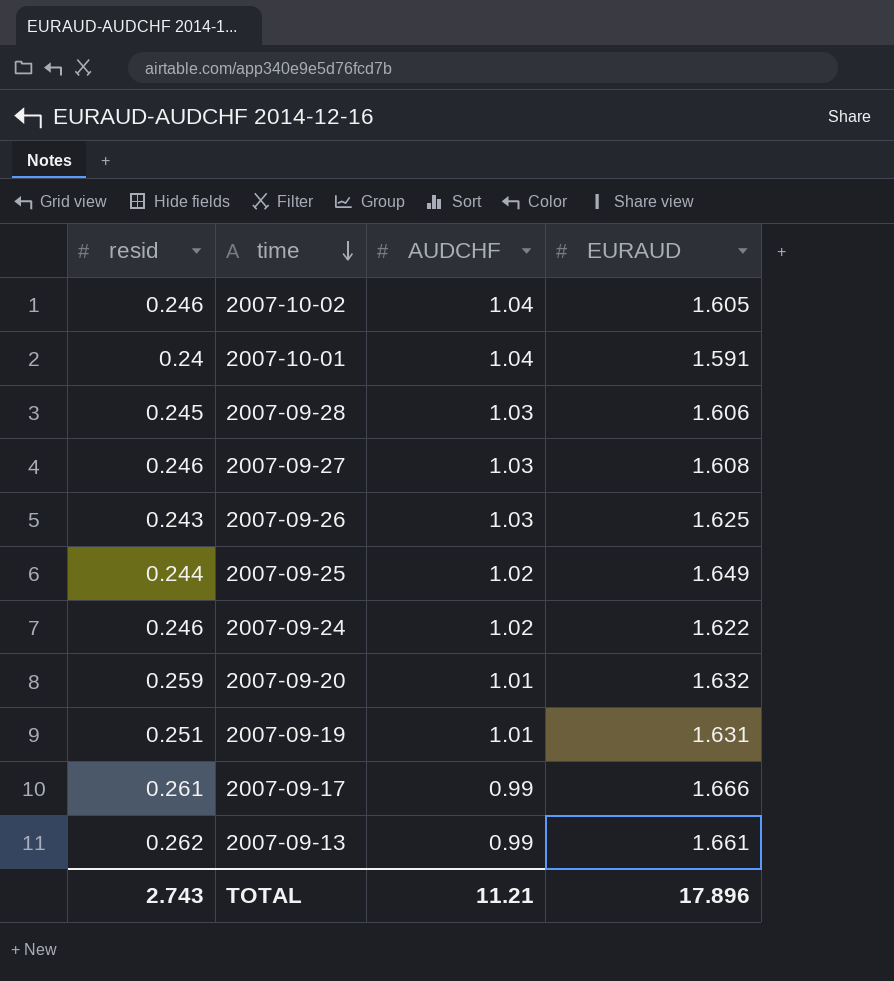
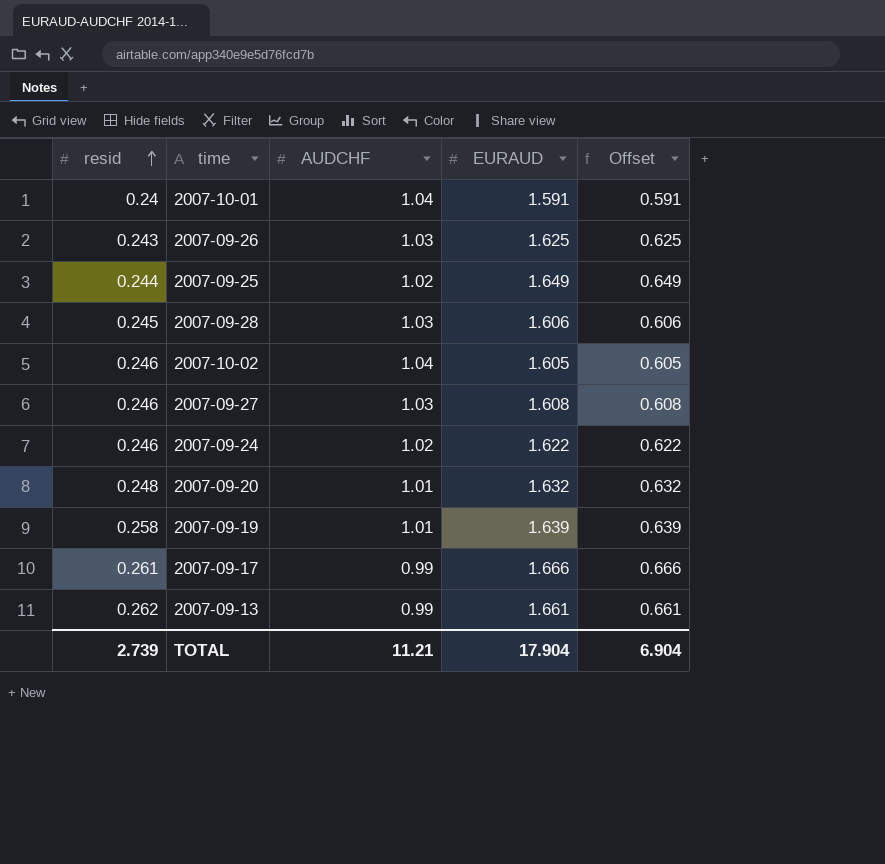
row order: time descending -> resid ascending
column Offset | formula: none -> [EURAUD] - 1
2007-09-20 | resid: 0.259 -> 0.248
2007-09-19 | resid: 0.251 -> 0.258
2007-09-19 | EURAUD: 1.631 -> 1.639
TOTAL | resid: 2.743 -> 2.739
TOTAL | EURAUD: 17.896 -> 17.904

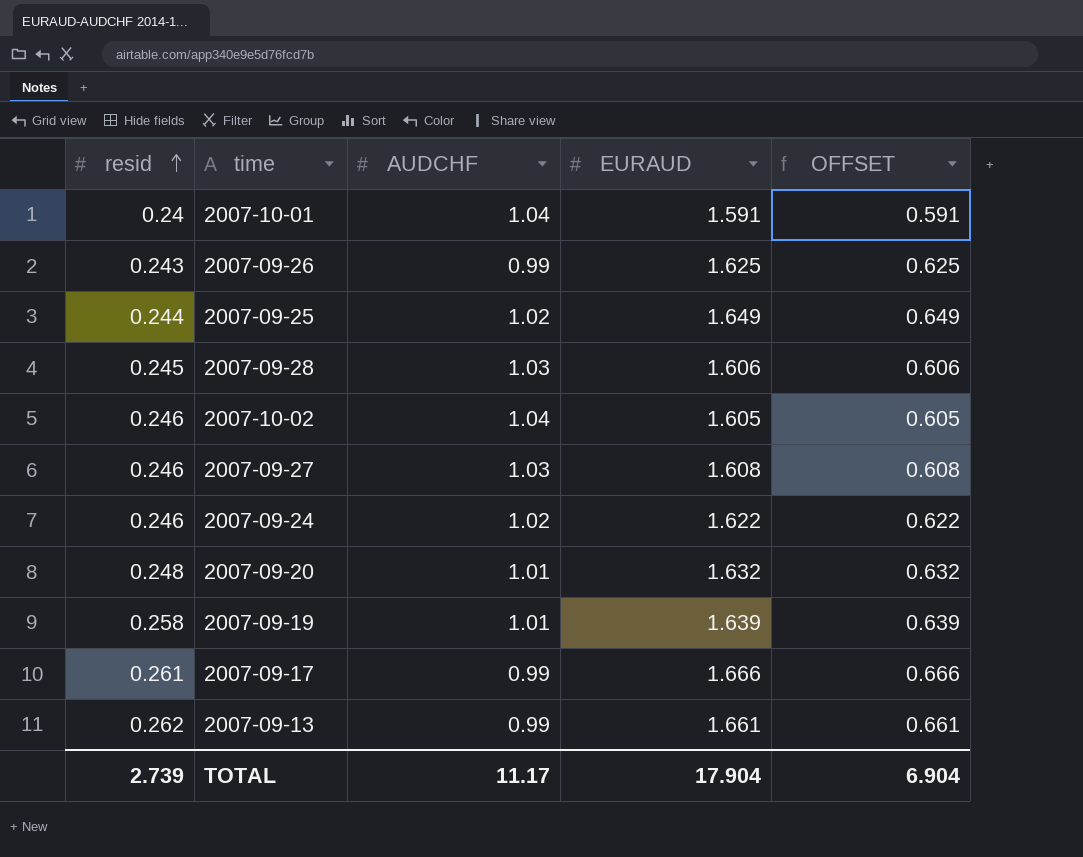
column name: Offset -> OFFSET
2007-09-26 | AUDCHF: 1.03 -> 0.99
TOTAL | AUDCHF: 11.21 -> 11.17

